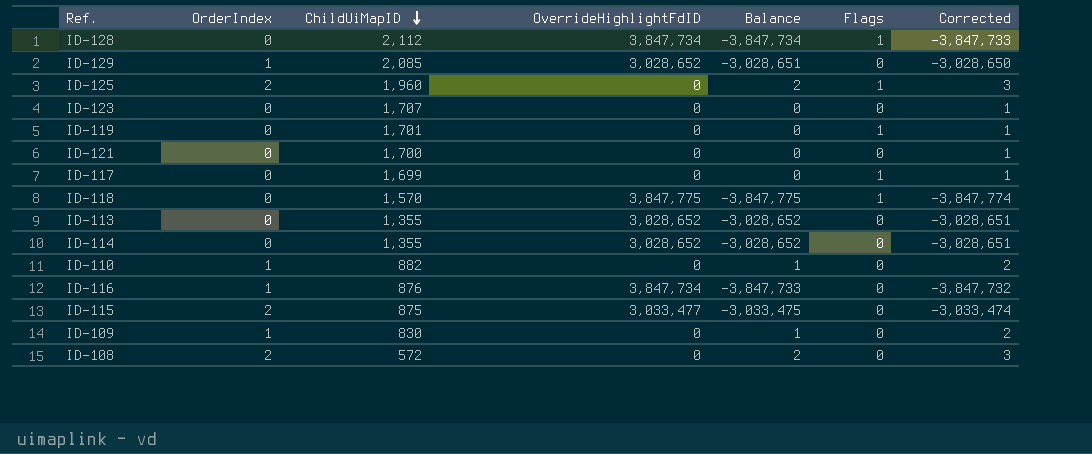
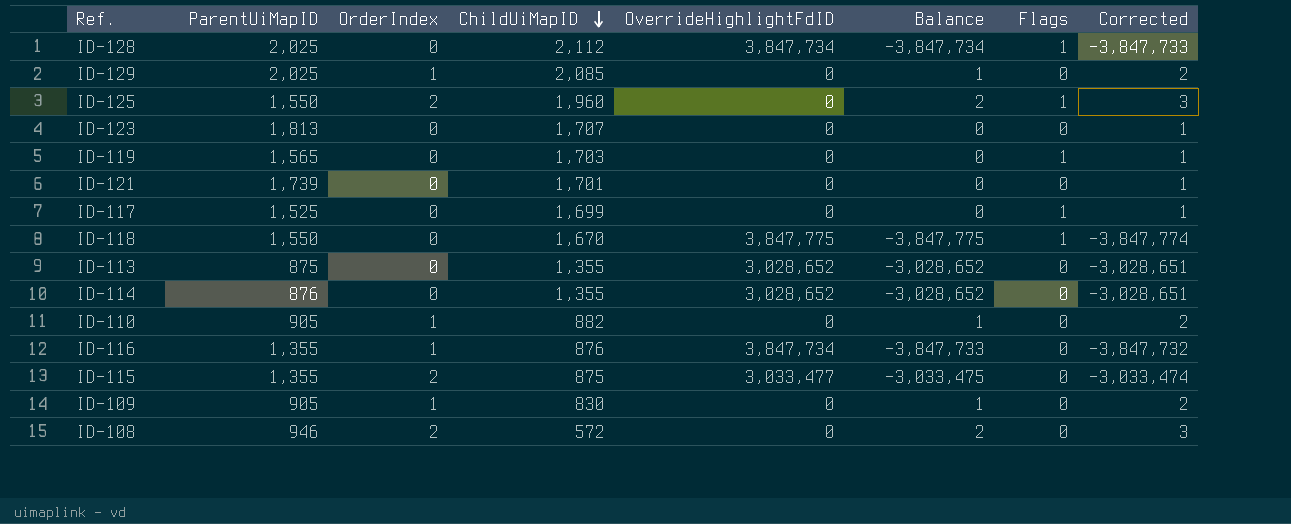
column ParentUiMapID | position: none -> 2
ID-129 | OverrideHighlightFdID: 3,028,652 -> 0
ID-129 | Balance: -3,028,651 -> 1
ID-129 | Corrected: -3,028,650 -> 2
ID-119 | ChildUiMapID: 1,701 -> 1,703
ID-121 | ChildUiMapID: 1,700 -> 1,701
ID-118 | ChildUiMapID: 1,570 -> 1,670

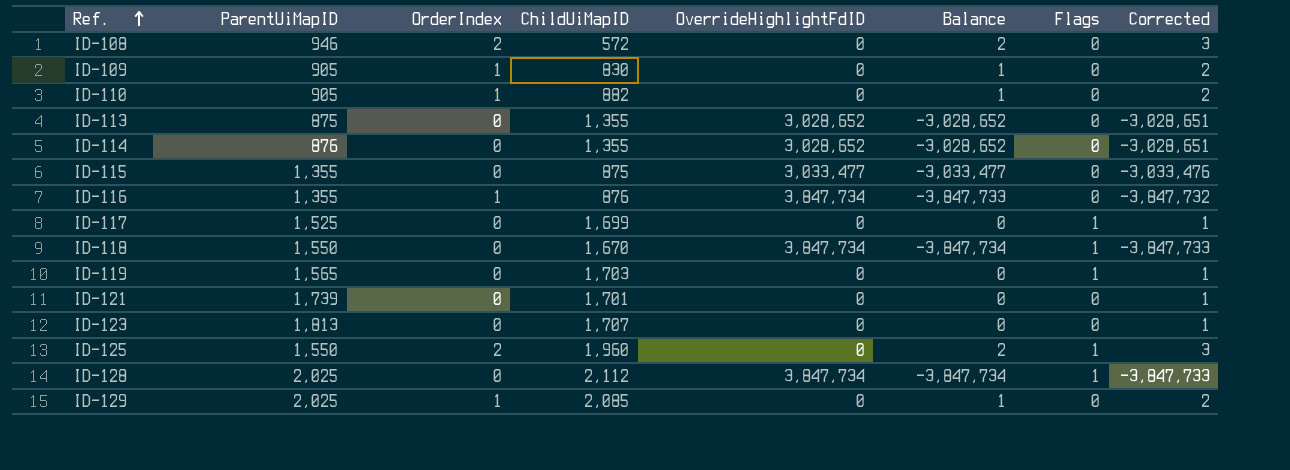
row order: ChildUiMapID descending -> Ref. ascending
ID-115 | OrderIndex: 2 -> 0
ID-115 | Balance: -3,033,475 -> -3,033,477
ID-115 | Corrected: -3,033,474 -> -3,033,476
ID-118 | OverrideHighlightFdID: 3,847,775 -> 3,847,734
ID-118 | Balance: -3,847,775 -> -3,847,734
ID-118 | Corrected: -3,847,774 -> -3,847,733

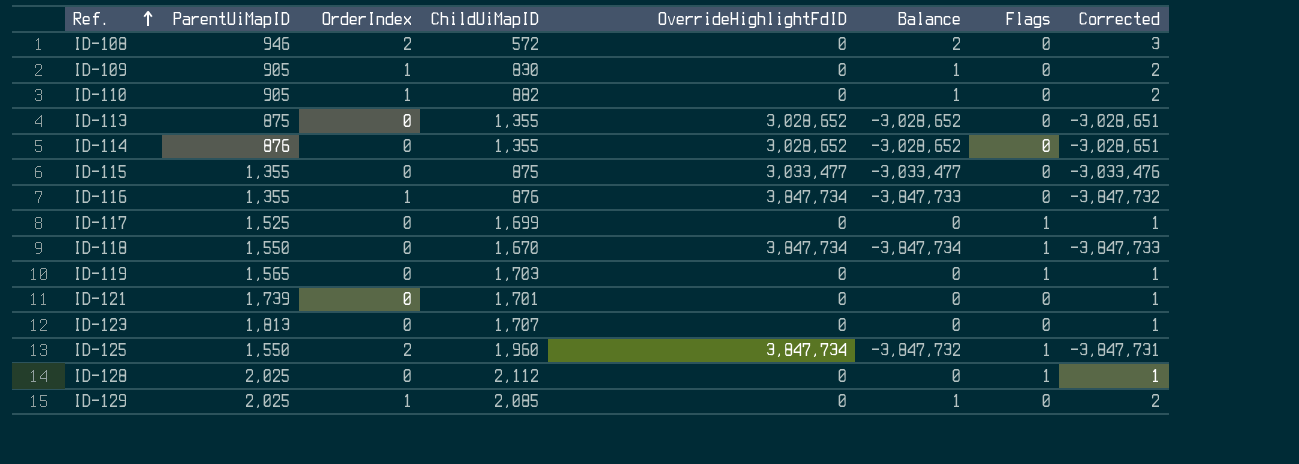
ID-125 | OverrideHighlightFdID: 0 -> 3,847,734
ID-125 | Balance: 2 -> -3,847,732
ID-125 | Corrected: 3 -> -3,847,731
ID-128 | OverrideHighlightFdID: 3,847,734 -> 0
ID-128 | Balance: -3,847,734 -> 0
ID-128 | Corrected: -3,847,733 -> 1

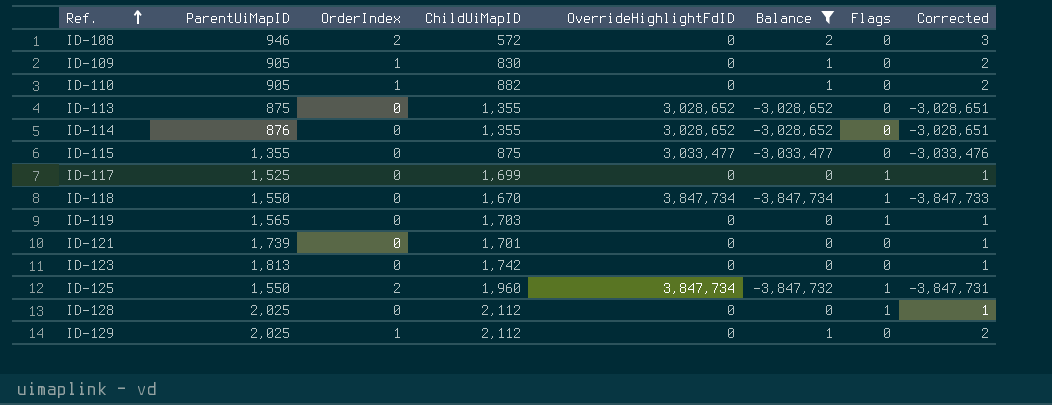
filter: none -> Balance != -3,847,733
ID-123 | ChildUiMapID: 1,707 -> 1,742
ID-129 | ChildUiMapID: 2,085 -> 2,112

